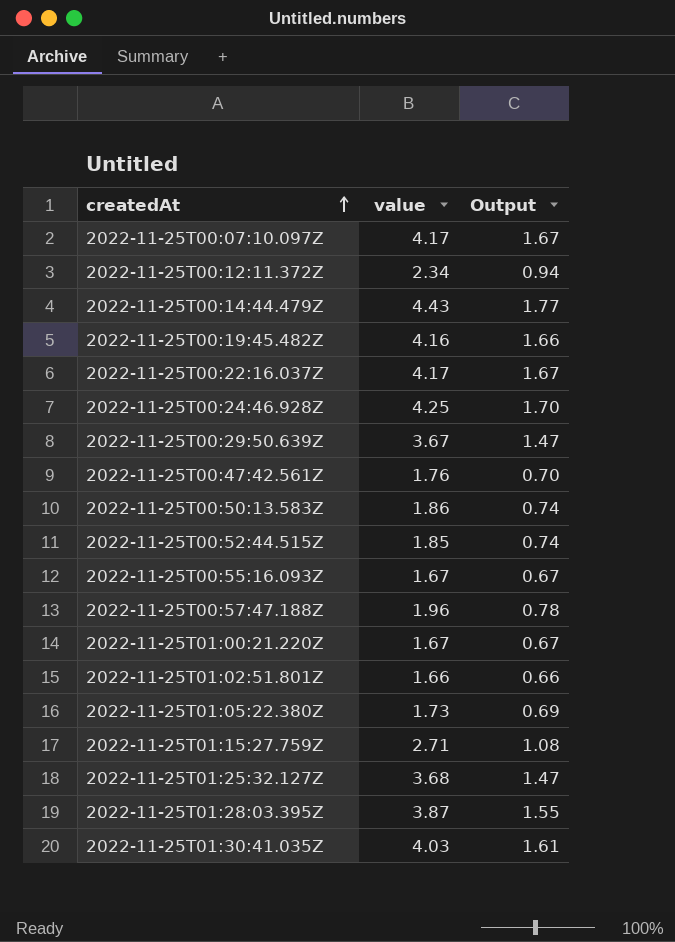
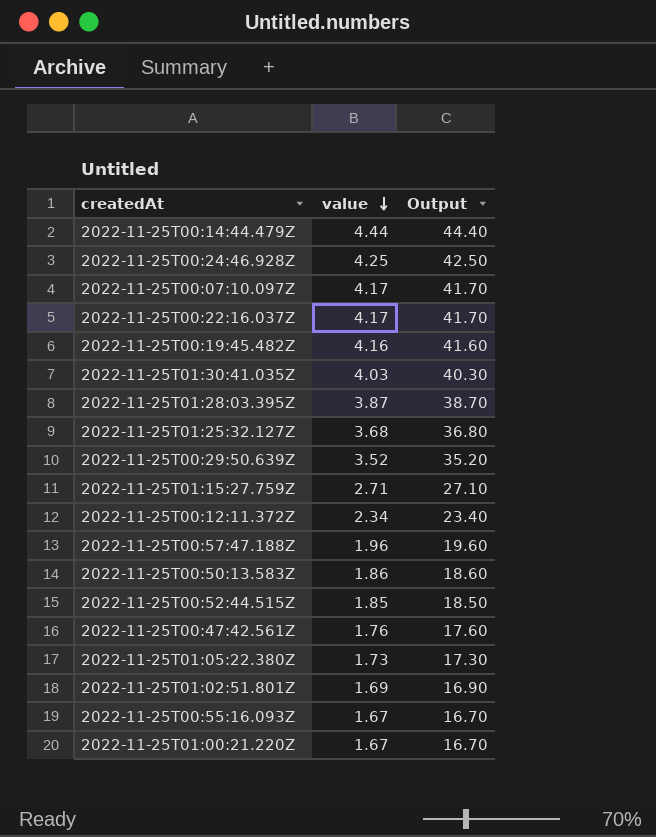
row order: createdAt ascending -> value descending
column Output | formula: [value] * 0.4 -> [value] * 10
2022-11-25T00:14:44.479Z | value: 4.43 -> 4.44
2022-11-25T00:29:50.639Z | value: 3.67 -> 3.52
2022-11-25T01:02:51.801Z | value: 1.66 -> 1.69

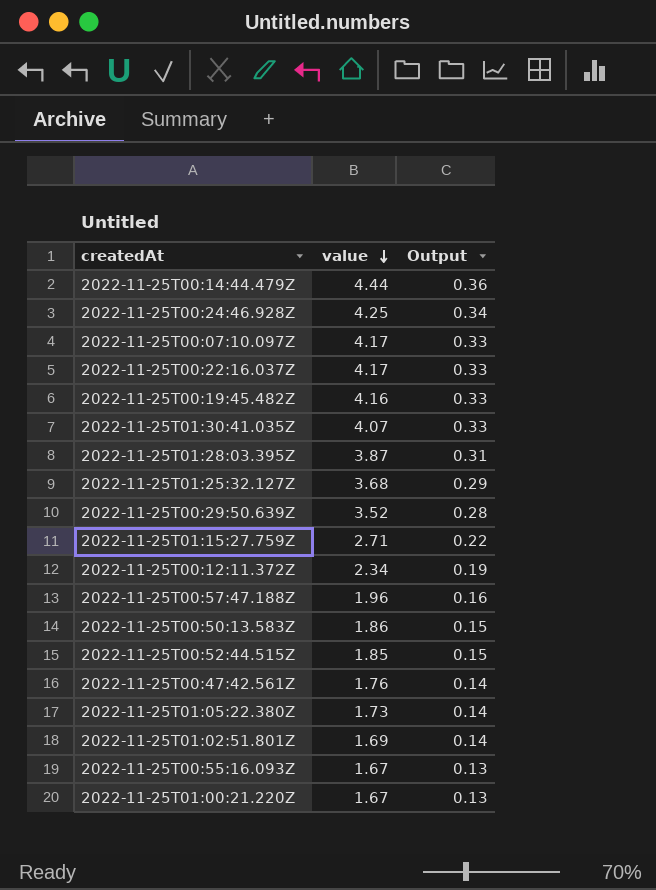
column Output | formula: [value] * 10 -> [value] * 0.08
2022-11-25T01:30:41.035Z | value: 4.03 -> 4.07

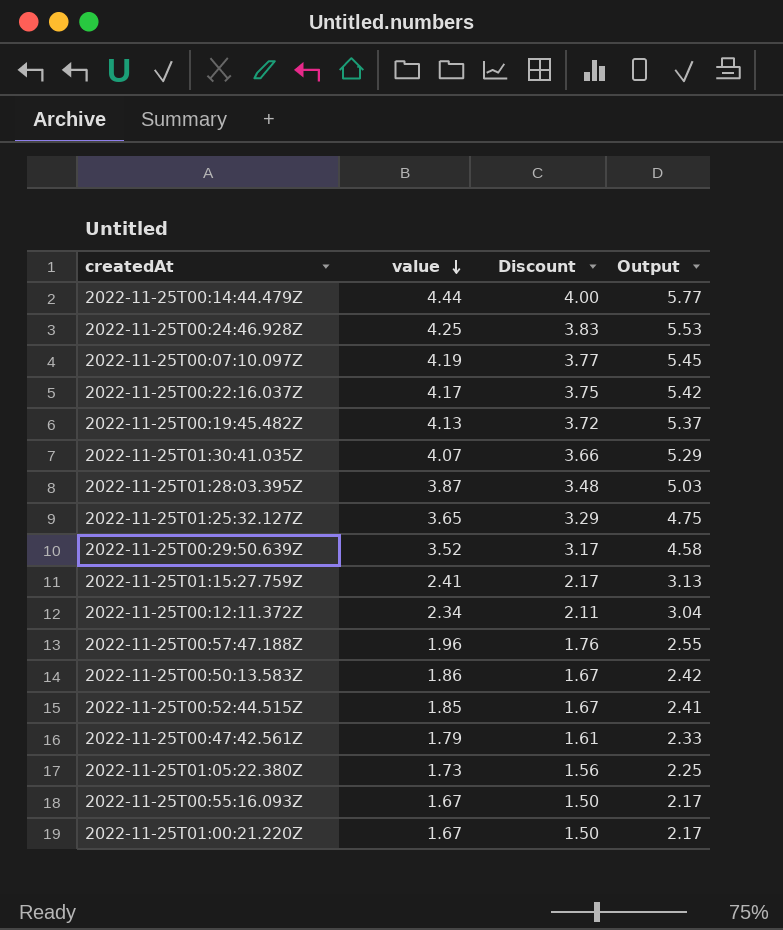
column Discount | formula: none -> [value] * 0.9
column Output | formula: [value] * 0.08 -> [value] * 1.3
row 2022-11-25T01:02:51.801Z: 1.69 | 0.14 -> none
2022-11-25T00:07:10.097Z | value: 4.17 -> 4.19
2022-11-25T00:19:45.482Z | value: 4.16 -> 4.13
2022-11-25T01:25:32.127Z | value: 3.68 -> 3.65
2022-11-25T01:15:27.759Z | value: 2.71 -> 2.41
2022-11-25T00:47:42.561Z | value: 1.76 -> 1.79

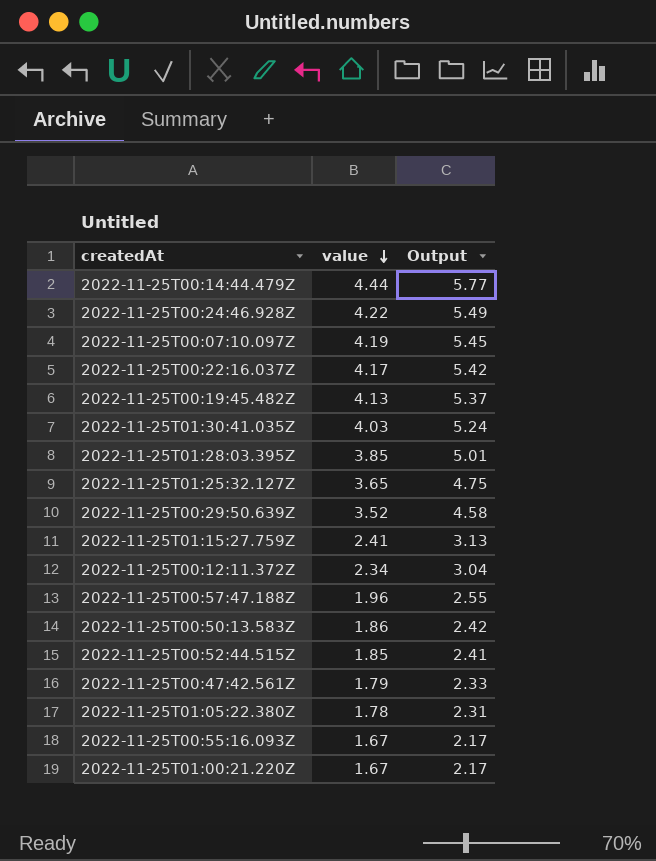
column Discount | formula: [value] * 0.9 -> none
2022-11-25T00:24:46.928Z | value: 4.25 -> 4.22
2022-11-25T00:24:46.928Z | Output: 5.53 -> 5.49
2022-11-25T01:30:41.035Z | value: 4.07 -> 4.03
2022-11-25T01:30:41.035Z | Output: 5.29 -> 5.24
2022-11-25T01:28:03.395Z | value: 3.87 -> 3.85
2022-11-25T01:28:03.395Z | Output: 5.03 -> 5.01
2022-11-25T01:05:22.380Z | value: 1.73 -> 1.78
2022-11-25T01:05:22.380Z | Output: 2.25 -> 2.31

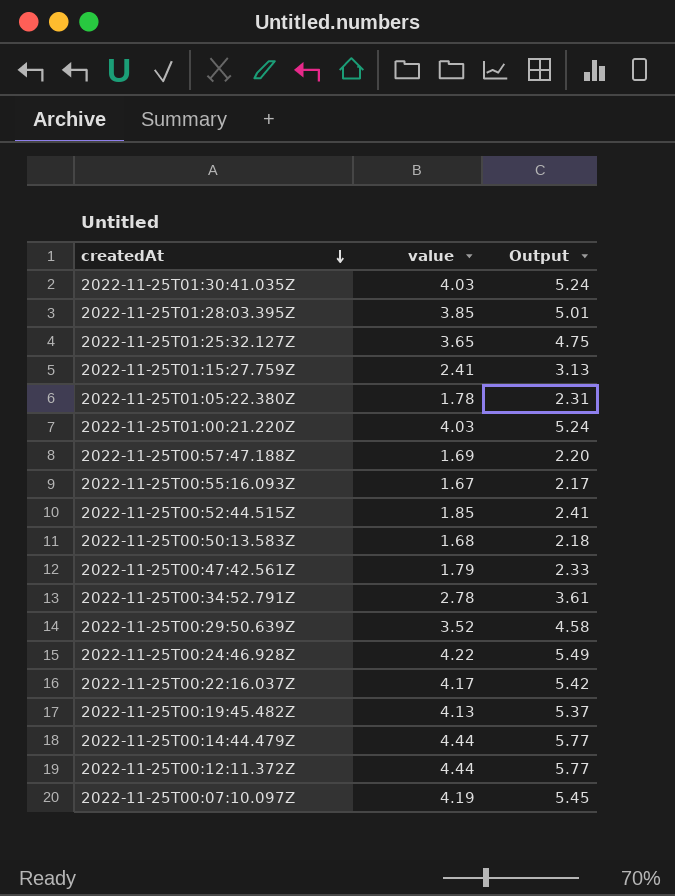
row order: value descending -> createdAt descending
2022-11-25T01:00:21.220Z | value: 1.67 -> 4.03
2022-11-25T01:00:21.220Z | Output: 2.17 -> 5.24
2022-11-25T00:57:47.188Z | value: 1.96 -> 1.69
2022-11-25T00:57:47.188Z | Output: 2.55 -> 2.20
2022-11-25T00:50:13.583Z | value: 1.86 -> 1.68
2022-11-25T00:50:13.583Z | Output: 2.42 -> 2.18
row 2022-11-25T00:34:52.791Z: none -> 2.78 | 3.61
2022-11-25T00:12:11.372Z | value: 2.34 -> 4.44
2022-11-25T00:12:11.372Z | Output: 3.04 -> 5.77

